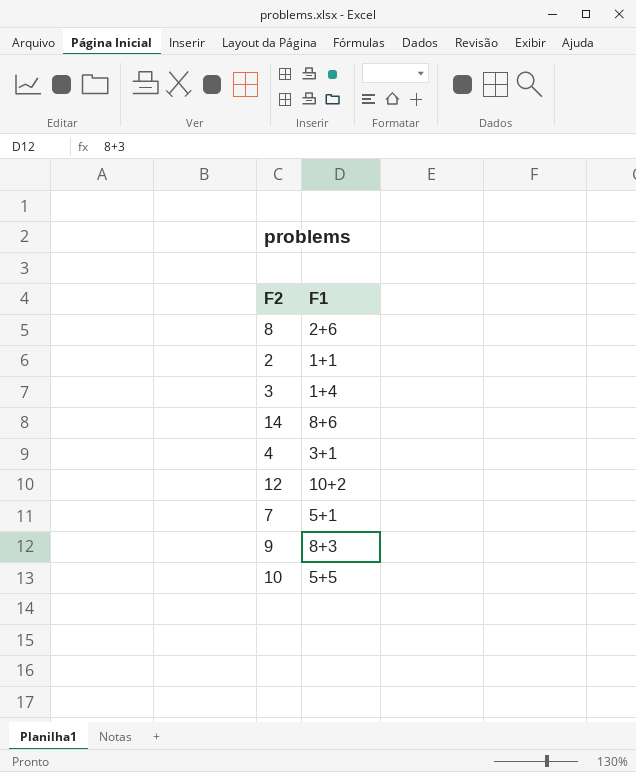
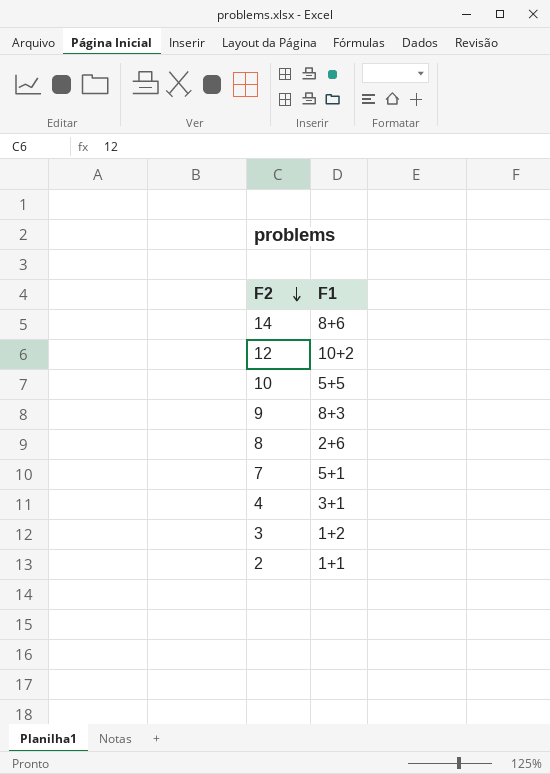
row order: none -> F2 descending
3 | F1: 1+4 -> 1+2

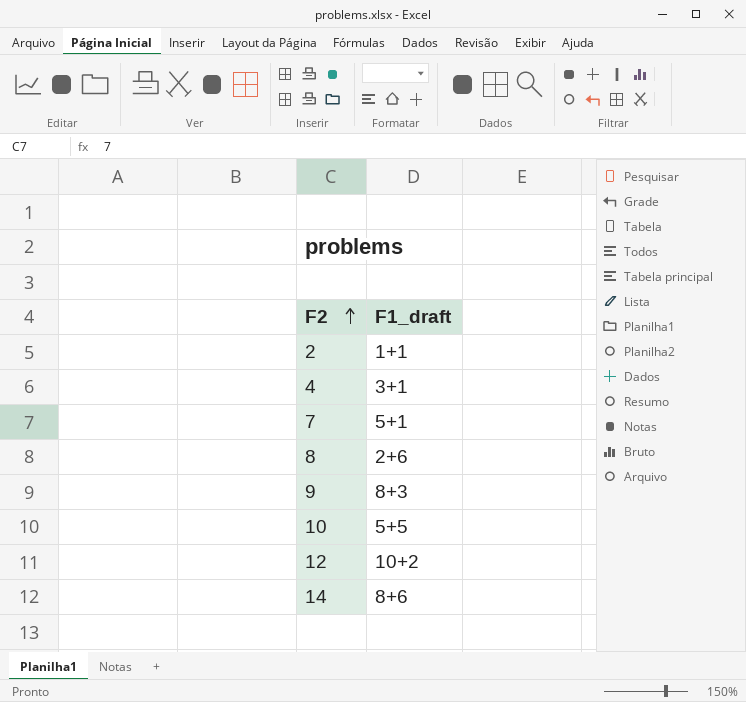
row order: F2 descending -> F2 ascending
column name: F1 -> F1_draft
row 3: 1+2 -> none

